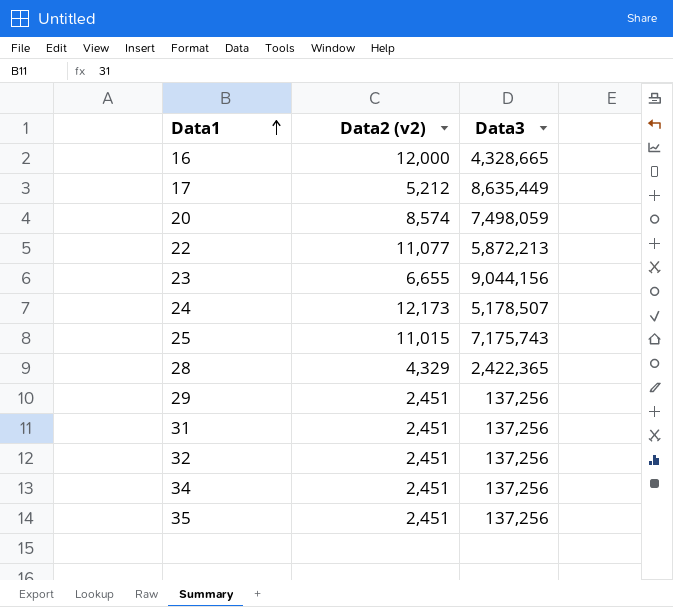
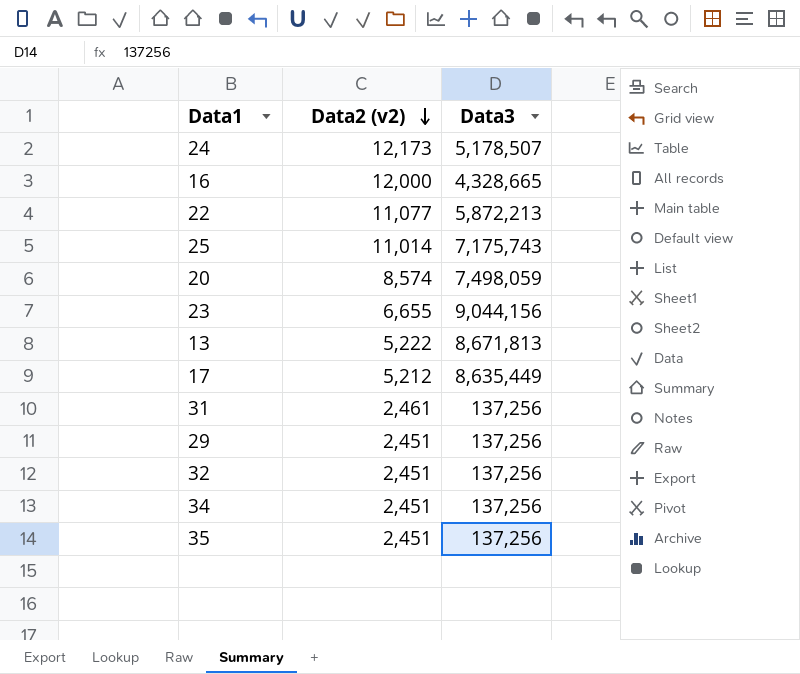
row order: Data1 ascending -> Data2 (v2) descending
row 28: 4,329 | 2,422,365 -> none
25 | Data2 (v2): 11,015 -> 11,014
row 13: none -> 5,222 | 8,671,813
31 | Data2 (v2): 2,451 -> 2,461

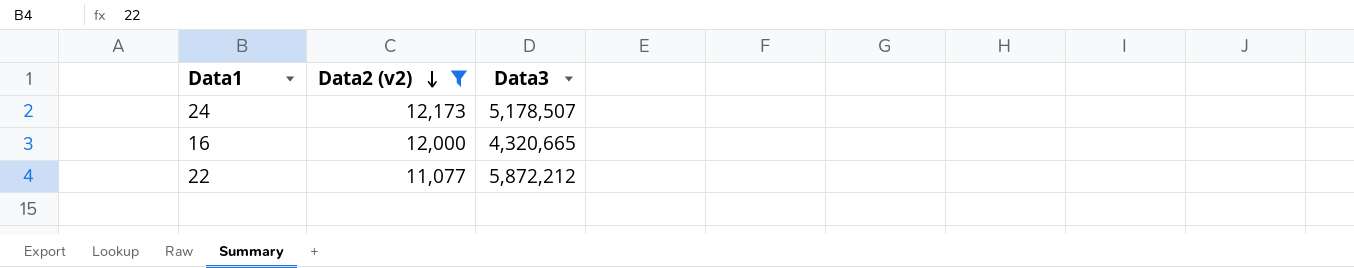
filter: none -> Data2 (v2) >= 11,077
16 | Data3: 4,328,665 -> 4,320,665
22 | Data3: 5,872,213 -> 5,872,212

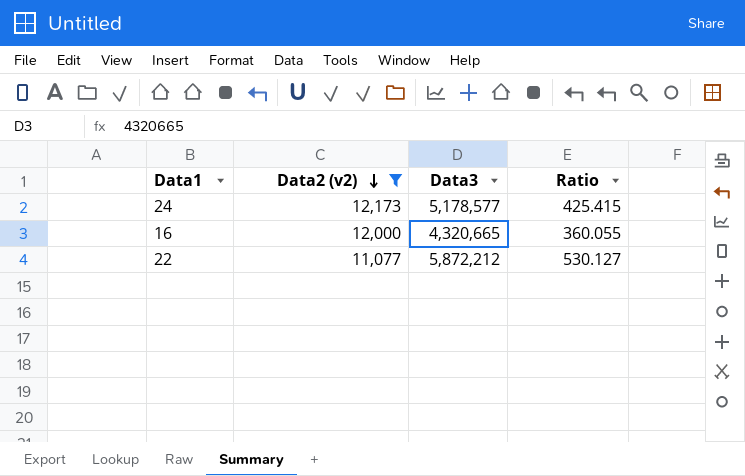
column Ratio | formula: none -> [Data3] / [Data2 (v2)]
24 | Data3: 5,178,507 -> 5,178,577

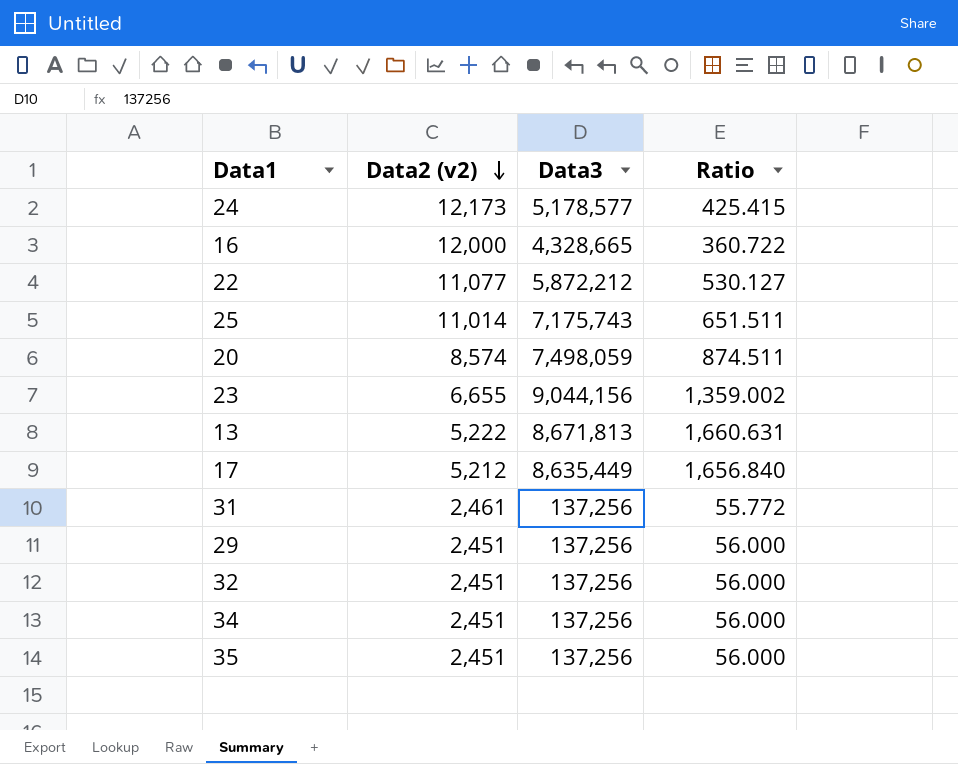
filter: Data2 (v2) >= 11,077 -> none
16 | Data3: 4,320,665 -> 4,328,665
16 | Ratio: 360.055 -> 360.722

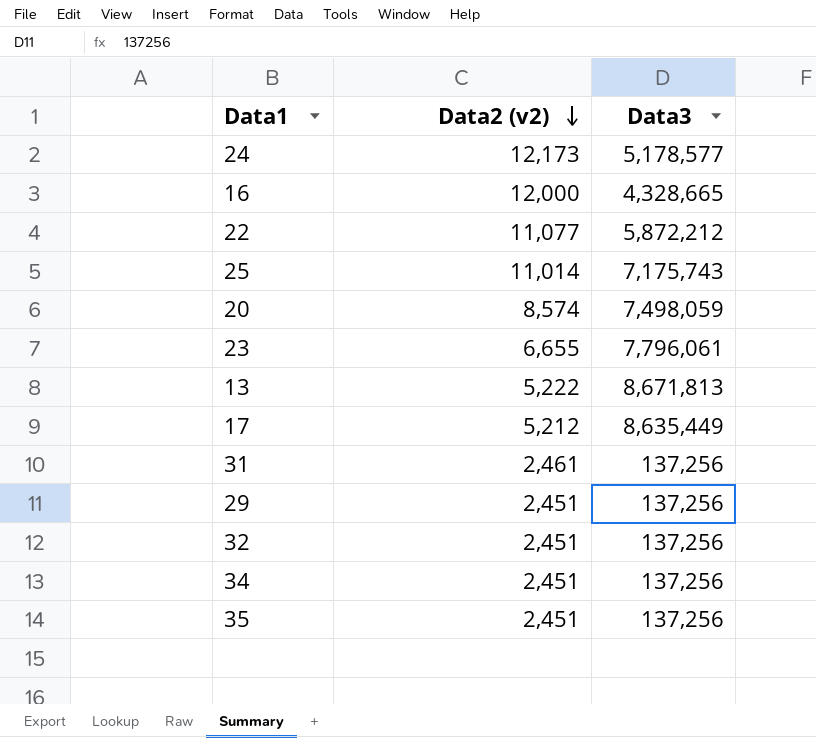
column Ratio | formula: [Data3] / [Data2 (v2)] -> none
23 | Data3: 9,044,156 -> 7,796,061

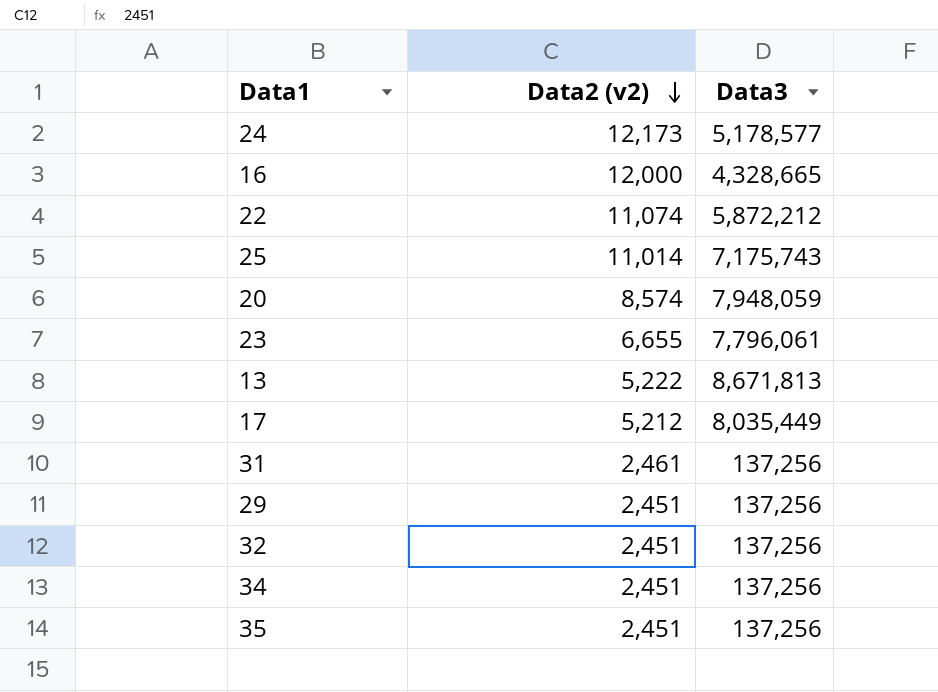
22 | Data2 (v2): 11,077 -> 11,074
20 | Data3: 7,498,059 -> 7,948,059
17 | Data3: 8,635,449 -> 8,035,449

